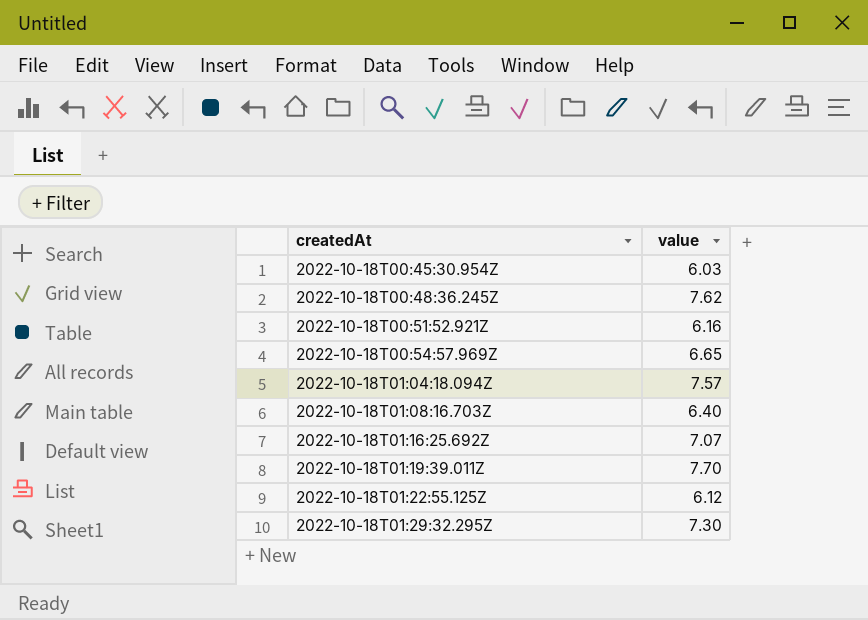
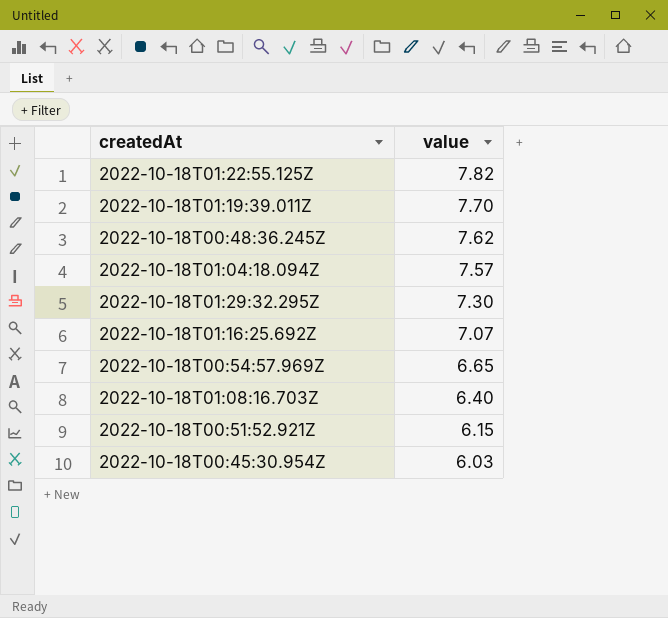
row order: createdAt ascending -> value descending
2022-10-18T01:22:55.125Z | value: 6.12 -> 7.82
2022-10-18T00:51:52.921Z | value: 6.16 -> 6.15

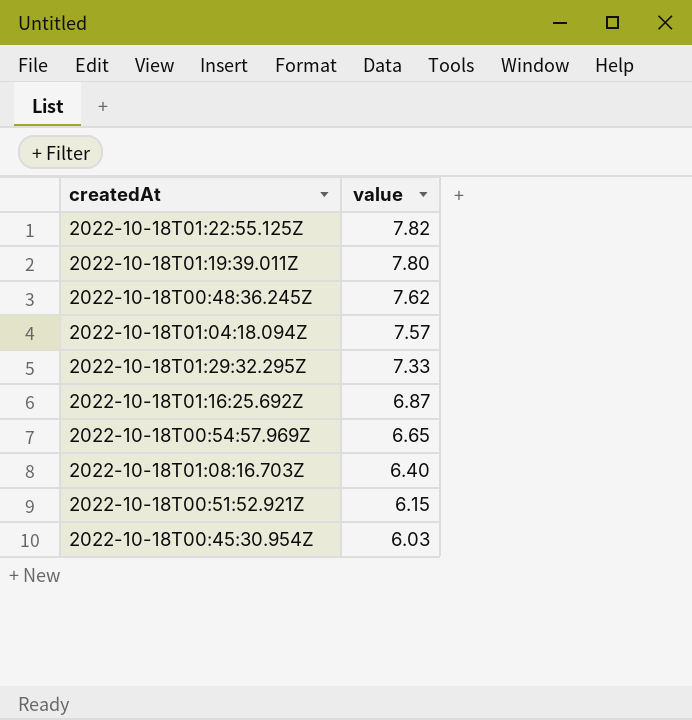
2022-10-18T01:19:39.011Z | value: 7.70 -> 7.80
2022-10-18T01:29:32.295Z | value: 7.30 -> 7.33
2022-10-18T01:16:25.692Z | value: 7.07 -> 6.87

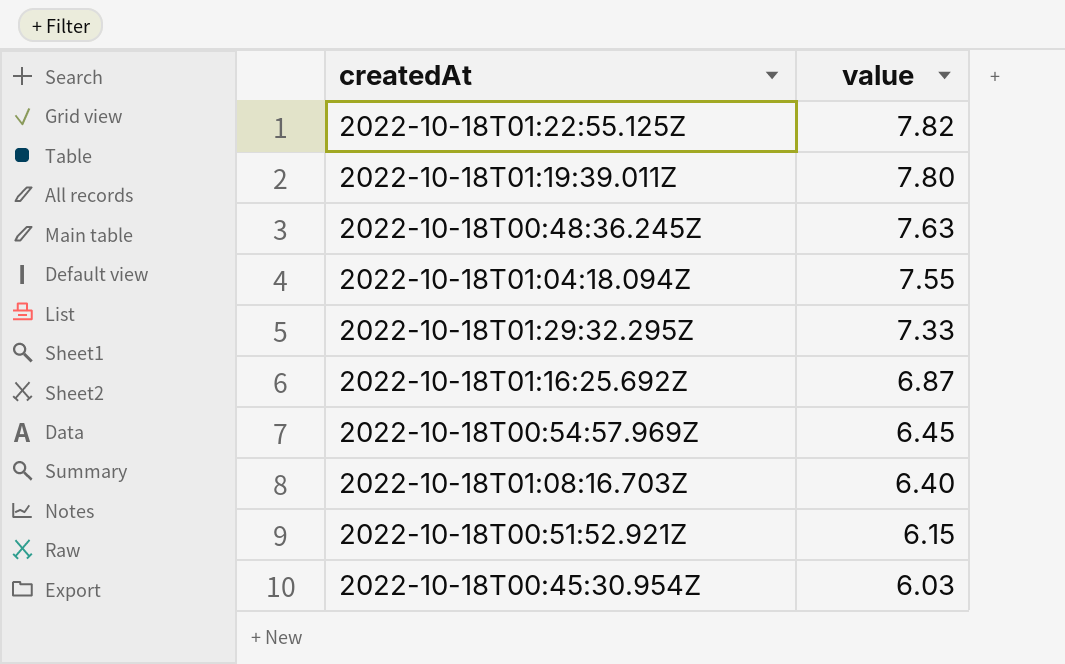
2022-10-18T00:48:36.245Z | value: 7.62 -> 7.63
2022-10-18T01:04:18.094Z | value: 7.57 -> 7.55
2022-10-18T00:54:57.969Z | value: 6.65 -> 6.45

